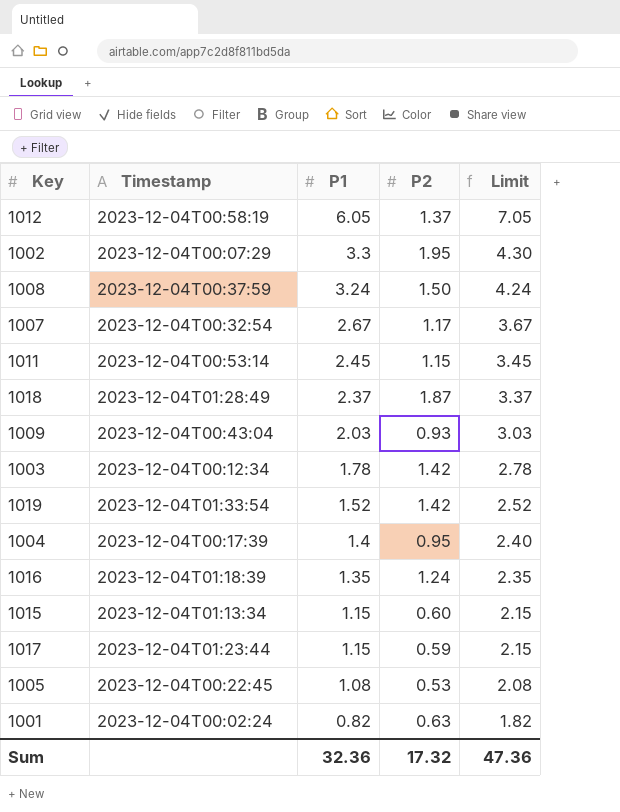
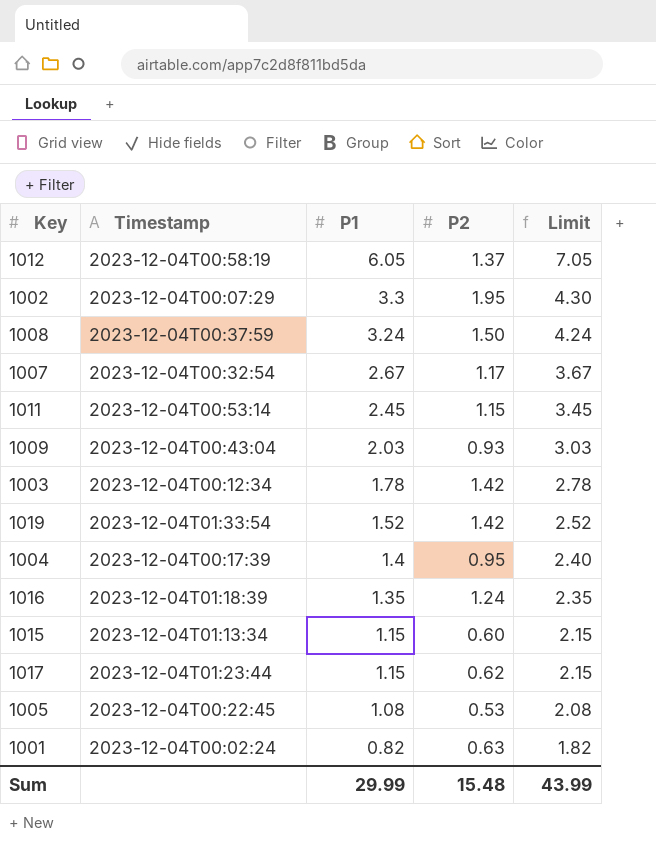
row 1018: 2023-12-04T01:28:49 | 2.37 | 1.87 | 3.37 -> none
1017 | P2: 0.59 -> 0.62
Sum | P1: 32.36 -> 29.99
Sum | P2: 17.32 -> 15.48
Sum | Limit: 47.36 -> 43.99

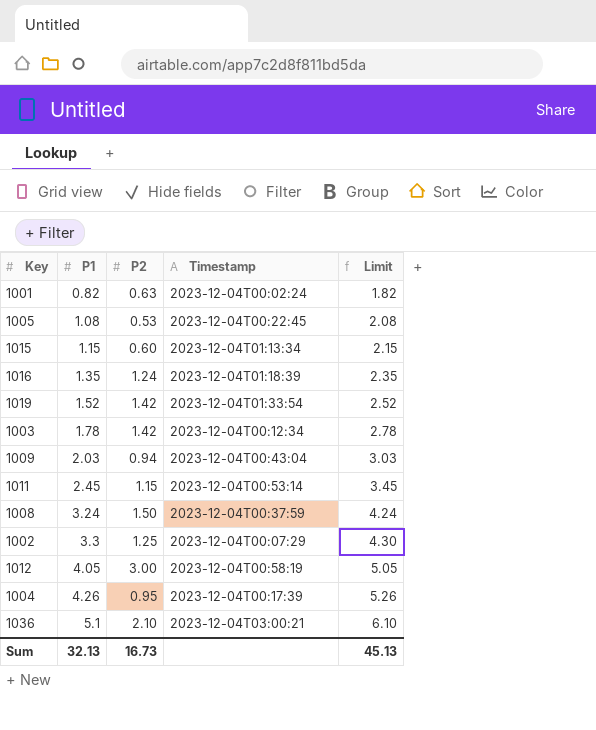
row order: P1 descending -> P1 ascending
column Timestamp | position: 2 -> 4
row 1007: 2023-12-04T00:32:54 | 2.67 | 1.17 | 3.67 -> none
row 1017: 2023-12-04T01:23:44 | 1.15 | 0.62 | 2.15 -> none
1009 | P2: 0.93 -> 0.94
1002 | P2: 1.95 -> 1.25
1012 | P1: 6.05 -> 4.05
1012 | P2: 1.37 -> 3.00
1012 | Limit: 7.05 -> 5.05
1004 | P1: 1.4 -> 4.26
1004 | Limit: 2.40 -> 5.26
row 1036: none -> 5.1 | 2.10 | 2023-12-04T03:00:21 | 6.10
Sum | P1: 29.99 -> 32.13
Sum | P2: 15.48 -> 16.73
Sum | Limit: 43.99 -> 45.13

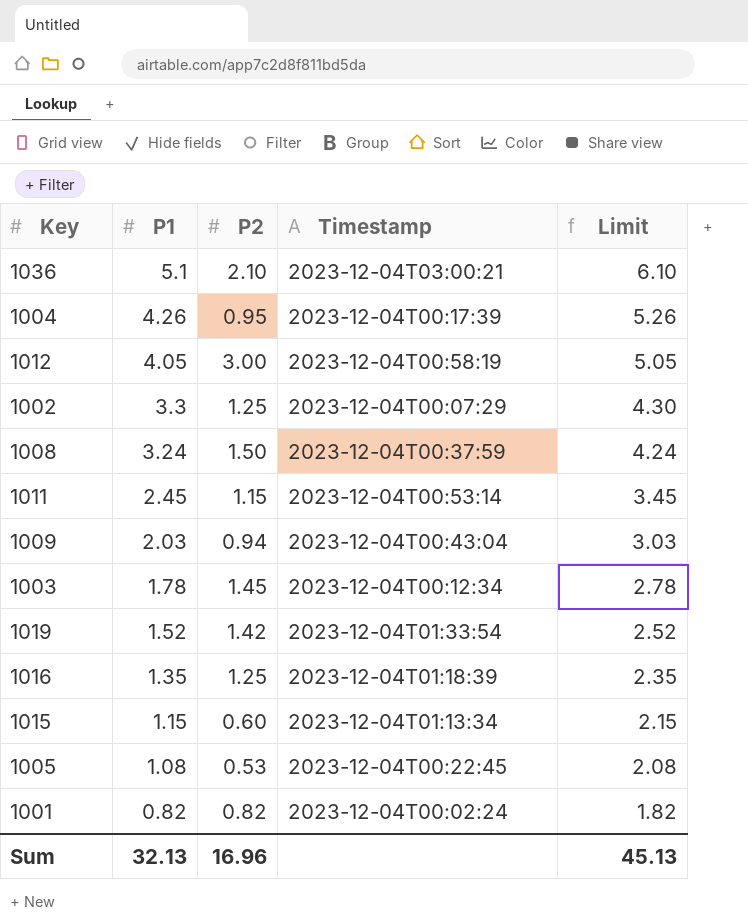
row order: P1 ascending -> P1 descending
1003 | P2: 1.42 -> 1.45
1016 | P2: 1.24 -> 1.25
1001 | P2: 0.63 -> 0.82
Sum | P2: 16.73 -> 16.96

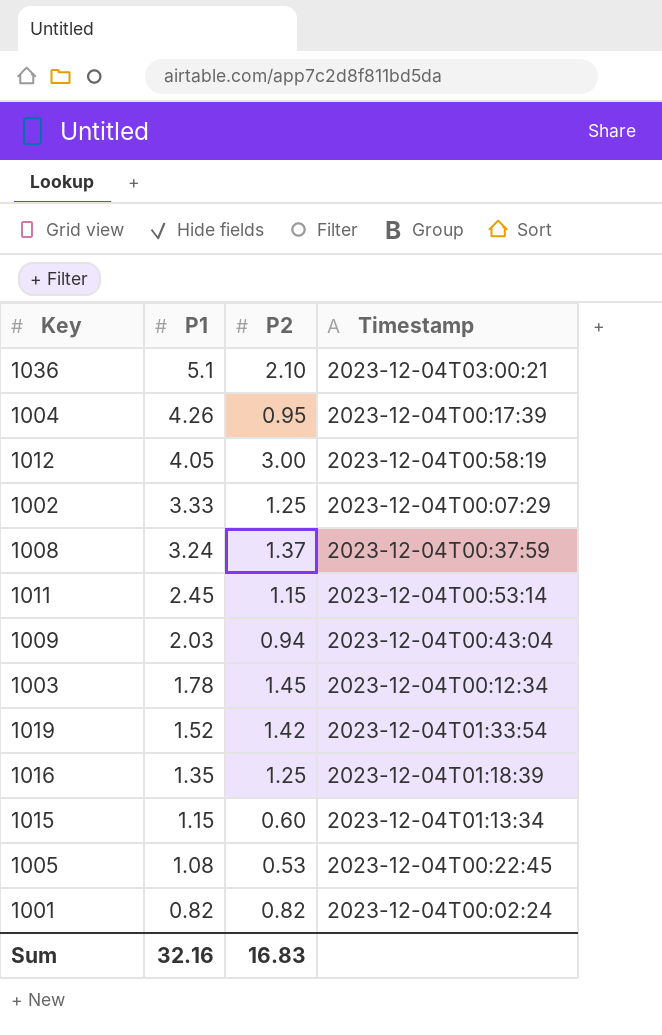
column Limit | formula: [P1] + 1 -> none
1002 | P1: 3.3 -> 3.33
1008 | P2: 1.50 -> 1.37
Sum | P1: 32.13 -> 32.16
Sum | P2: 16.96 -> 16.83

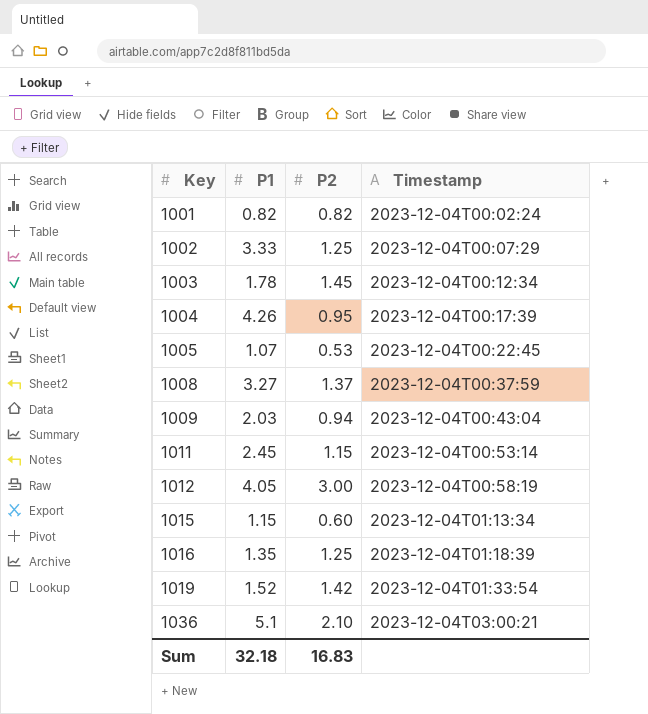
row order: P1 descending -> Key ascending
1005 | P1: 1.08 -> 1.07
1008 | P1: 3.24 -> 3.27
Sum | P1: 32.16 -> 32.18

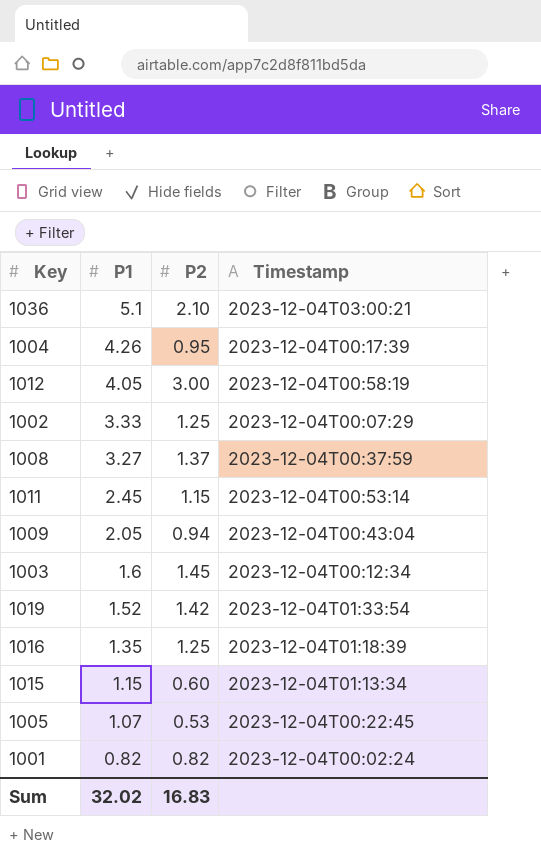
row order: Key ascending -> P1 descending
1009 | P1: 2.03 -> 2.05
1003 | P1: 1.78 -> 1.6
Sum | P1: 32.18 -> 32.02

